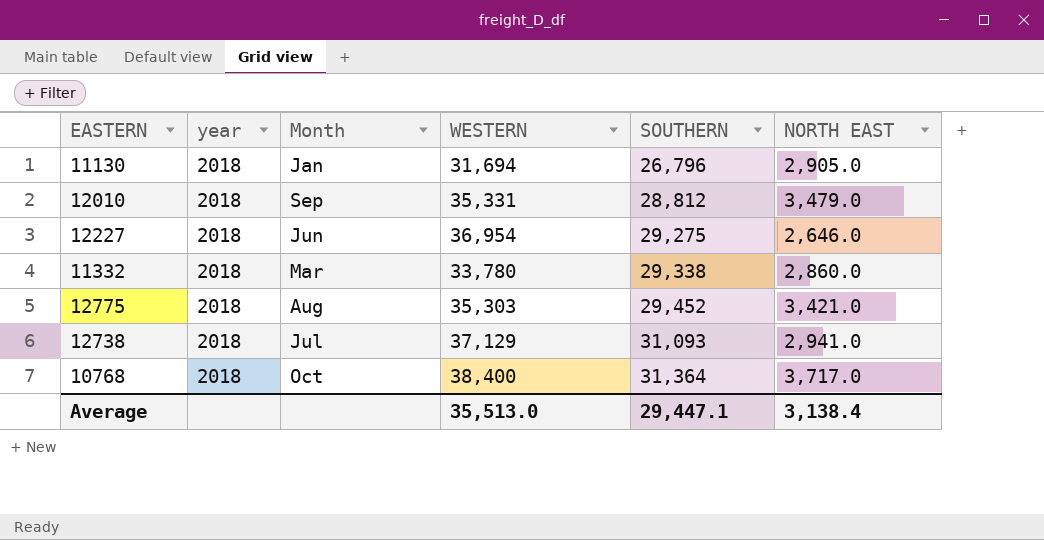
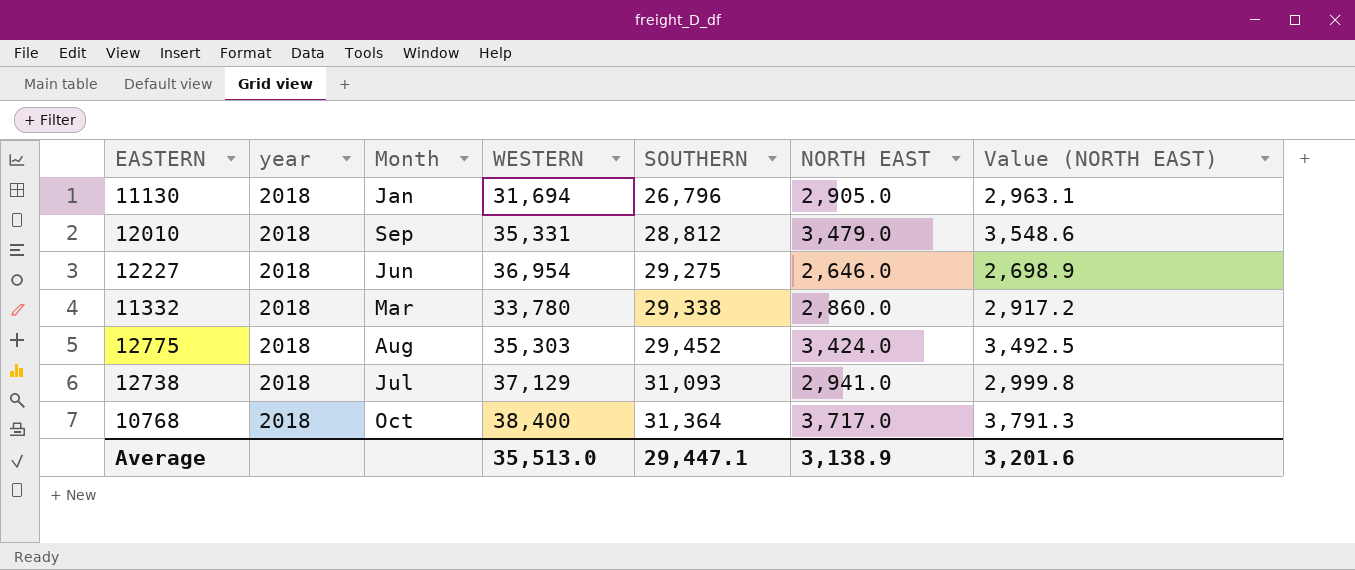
column Value (NORTH EAST) | formula: none -> [NORTH EAST] * 1.02
12775 | NORTH EAST: 3,421.0 -> 3,424.0
Average | NORTH EAST: 3,138.4 -> 3,138.9

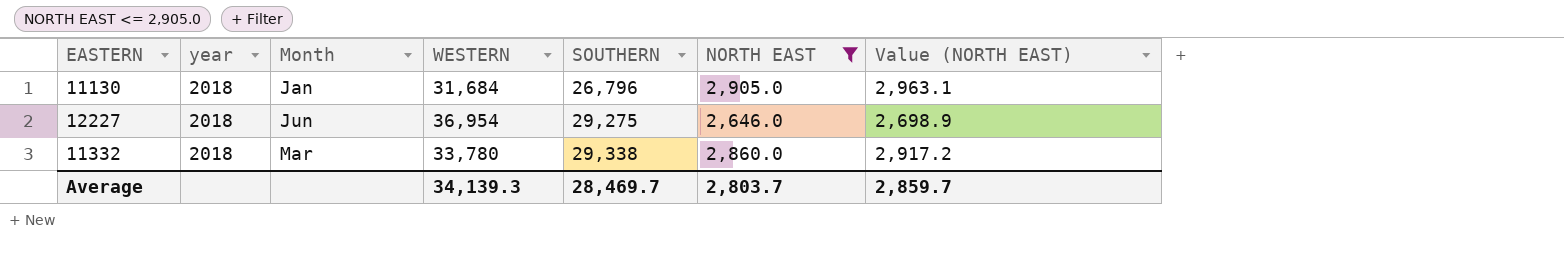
filter: none -> NORTH EAST <= 2,905.0
11130 | WESTERN: 31,694 -> 31,684
Average | WESTERN: 35,513.0 -> 34,139.3
Average | SOUTHERN: 29,447.1 -> 28,469.7
Average | NORTH EAST: 3,138.9 -> 2,803.7
Average | Value (NORTH EAST): 3,201.6 -> 2,859.7

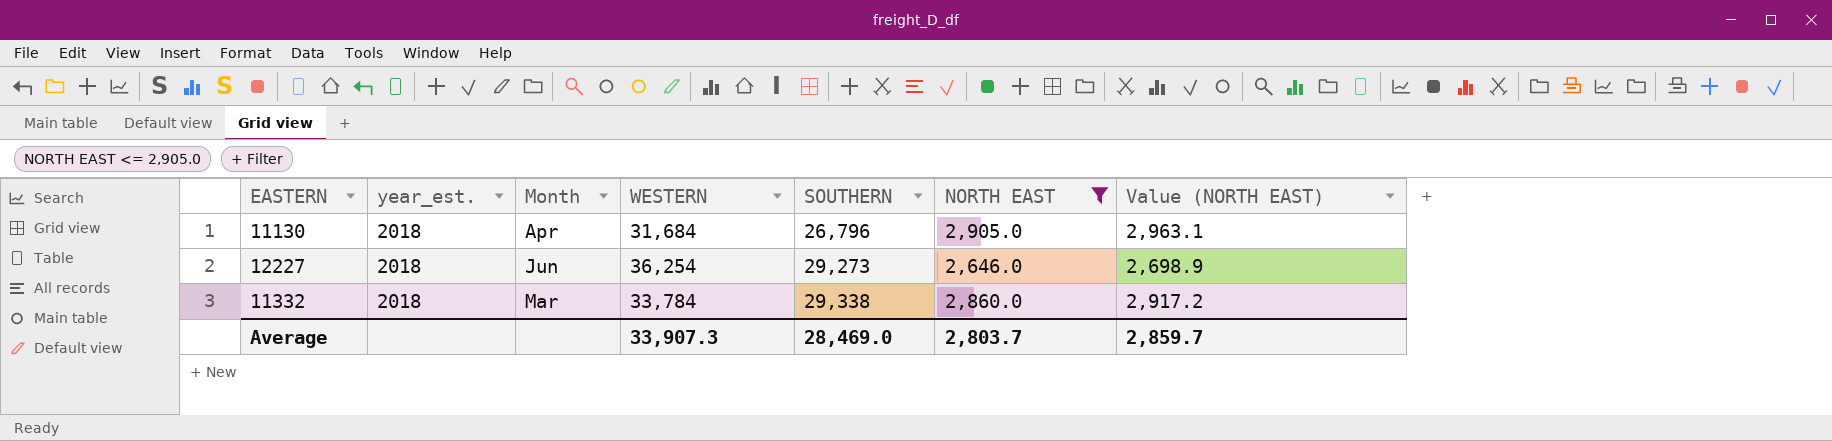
column name: year -> year_est.
11130 | Month: Jan -> Apr
12227 | WESTERN: 36,954 -> 36,254
12227 | SOUTHERN: 29,275 -> 29,273
11332 | WESTERN: 33,780 -> 33,784
Average | WESTERN: 34,139.3 -> 33,907.3
Average | SOUTHERN: 28,469.7 -> 28,469.0

